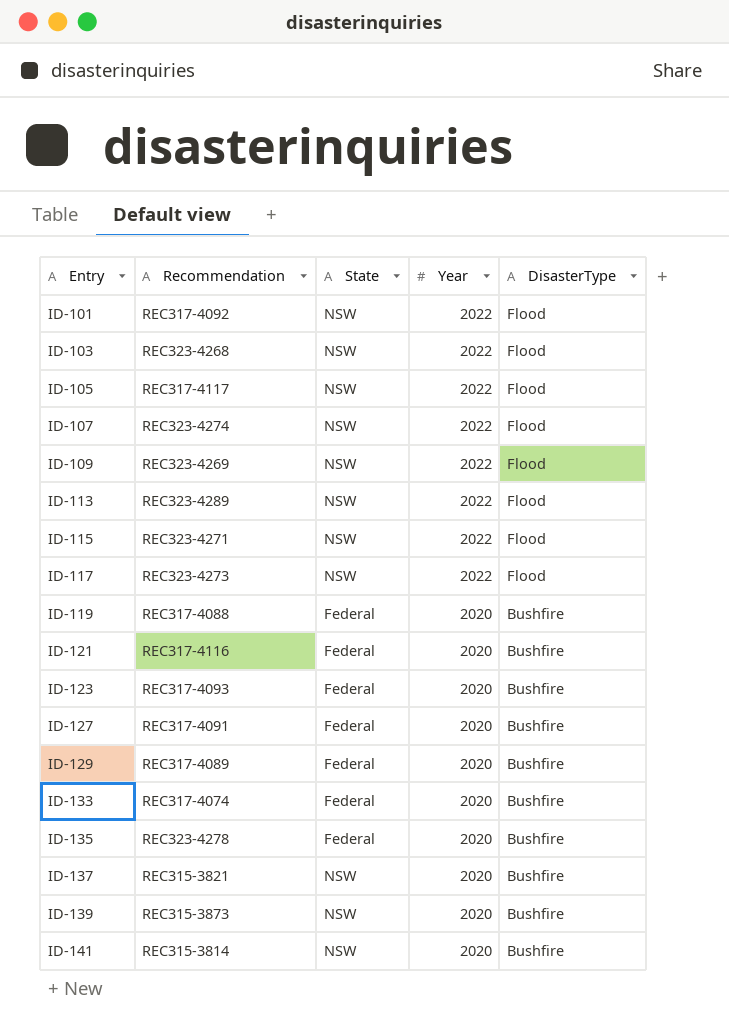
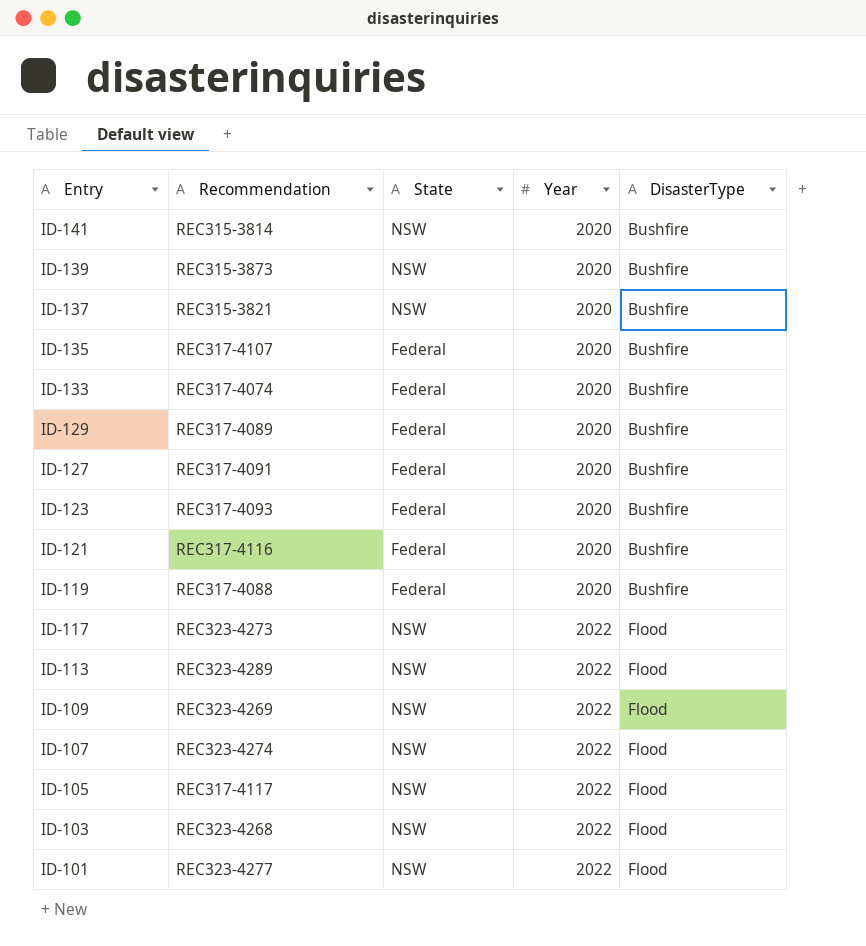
row order: Entry ascending -> Entry descending
row ID-115: REC323-4271 | NSW | 2022 | Flood -> none
ID-135 | Recommendation: REC323-4278 -> REC317-4107
ID-101 | Recommendation: REC317-4092 -> REC323-4277

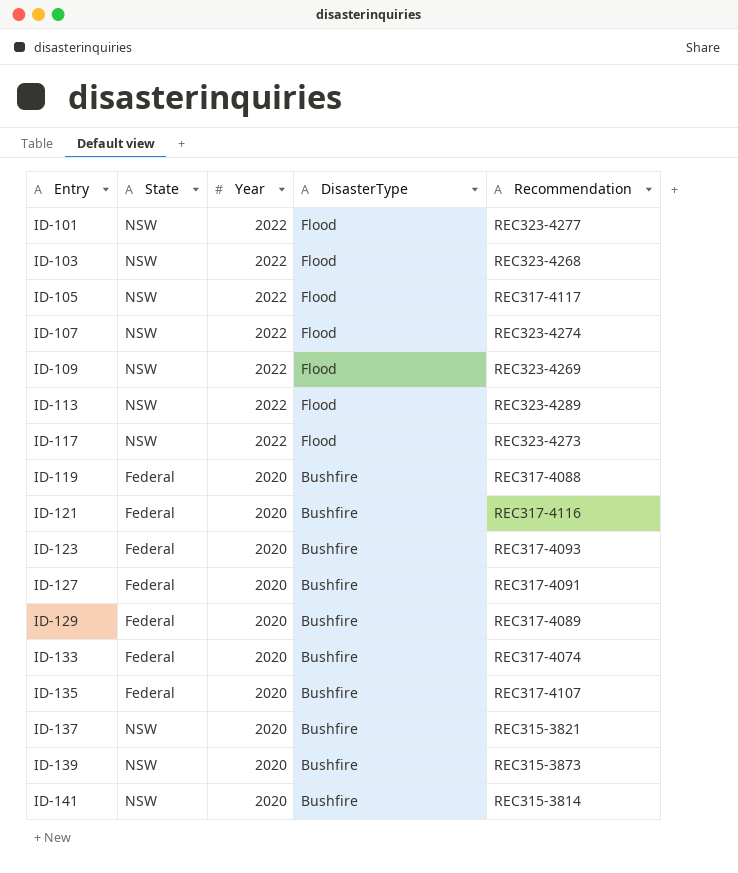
row order: Entry descending -> Entry ascending
column Recommendation | position: 2 -> 5

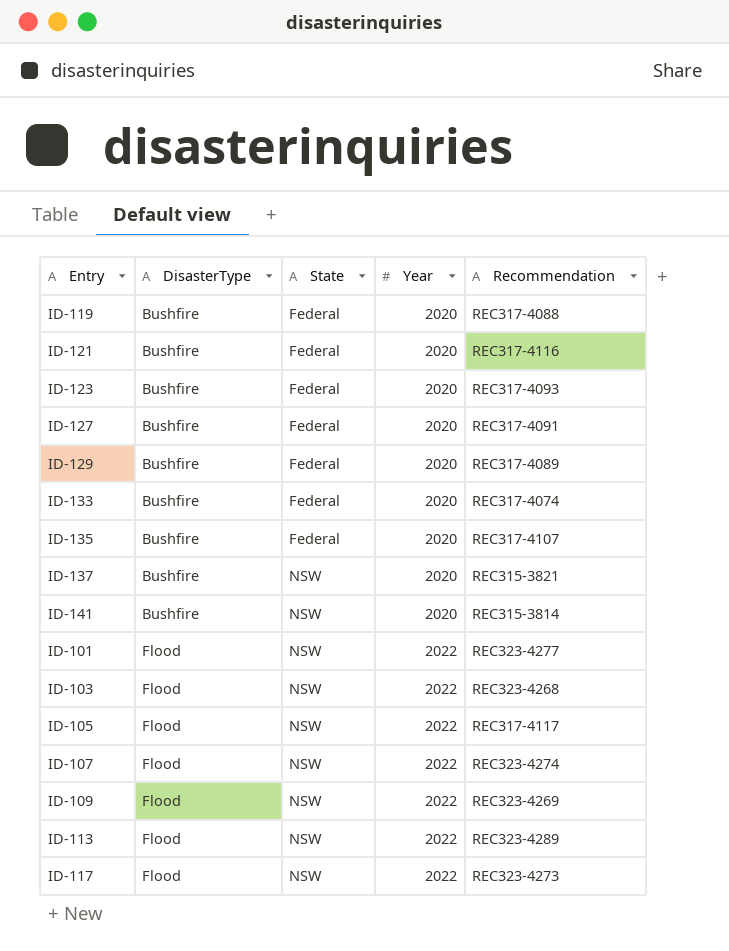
row order: Entry ascending -> DisasterType ascending
column DisasterType | position: 4 -> 2
row ID-139: NSW | 2020 | Bushfire | REC315-3873 -> none

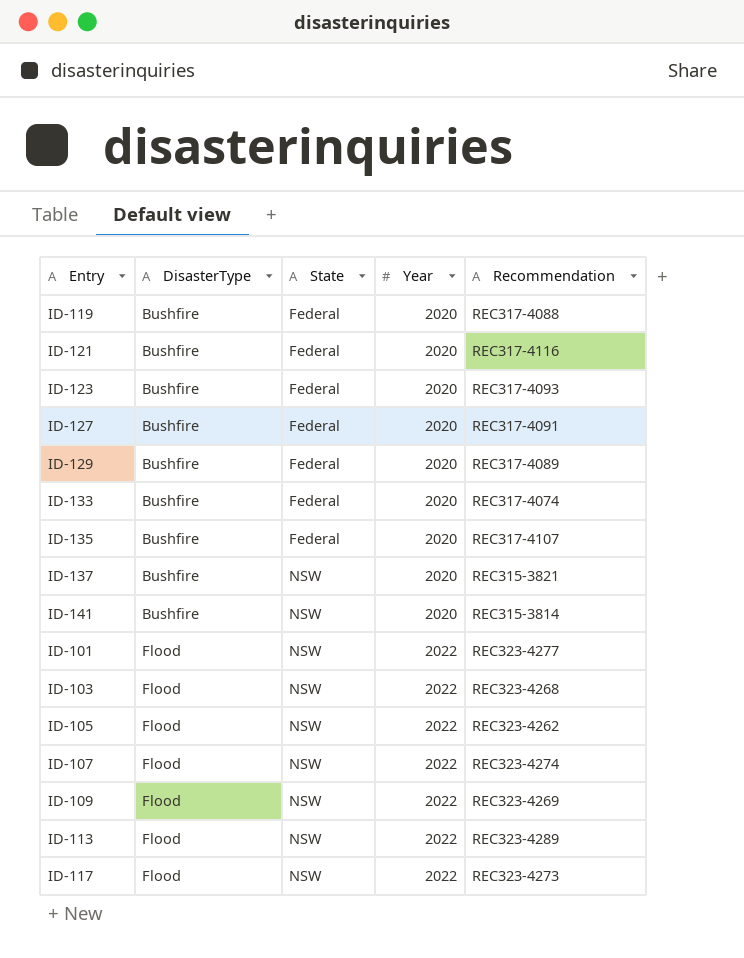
ID-105 | Recommendation: REC317-4117 -> REC323-4262

